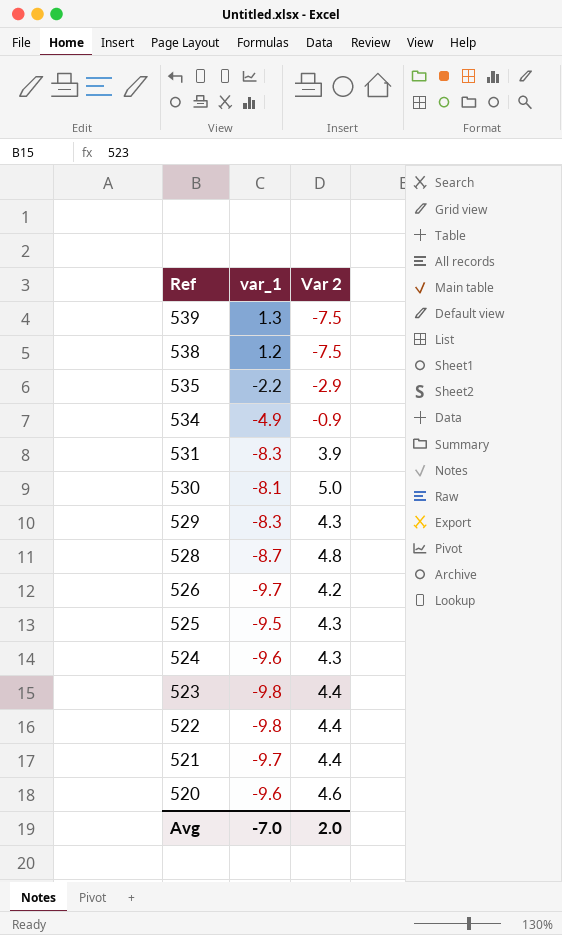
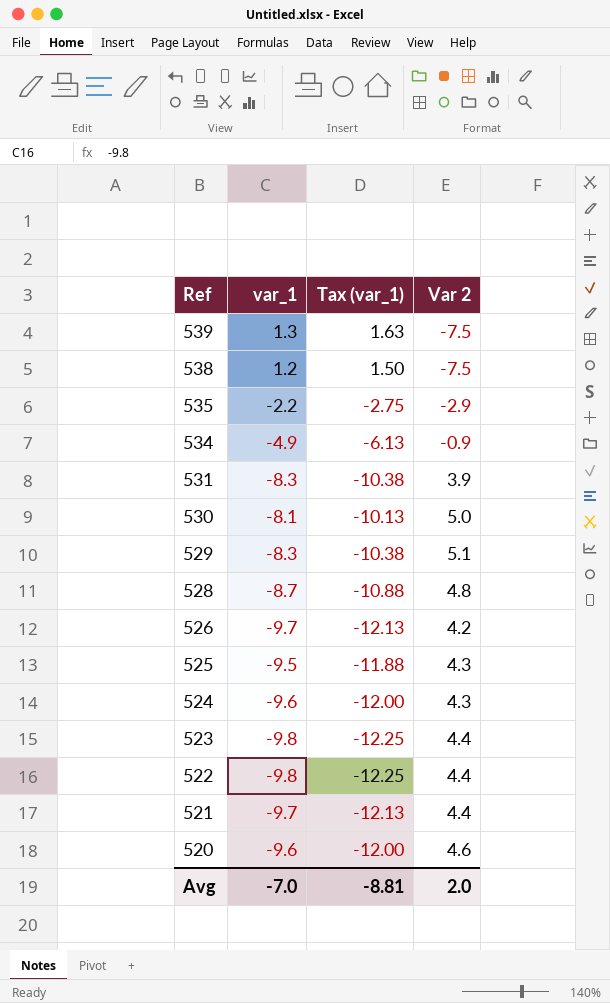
column Tax (var_1) | formula: none -> [var_1] * 1.25
529 | Var 2: 4.3 -> 5.1

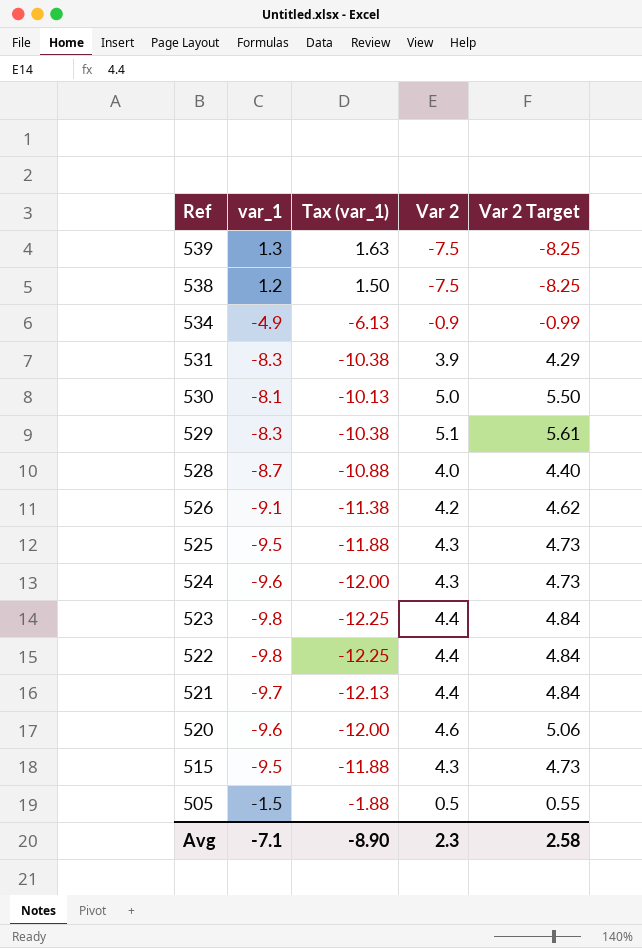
column Var 2 Target | formula: none -> [Var 2] * 1.1
row 535: -2.2 | -2.75 | -2.9 -> none
528 | Var 2: 4.8 -> 4.0
526 | var_1: -9.7 -> -9.1
526 | Tax (var_1): -12.13 -> -11.38
row 515: none -> -9.5 | -11.88 | 4.3 | 4.73
row 505: none -> -1.5 | -1.88 | 0.5 | 0.55
Avg | var_1: -7.0 -> -7.1
Avg | Tax (var_1): -8.81 -> -8.90
Avg | Var 2: 2.0 -> 2.3

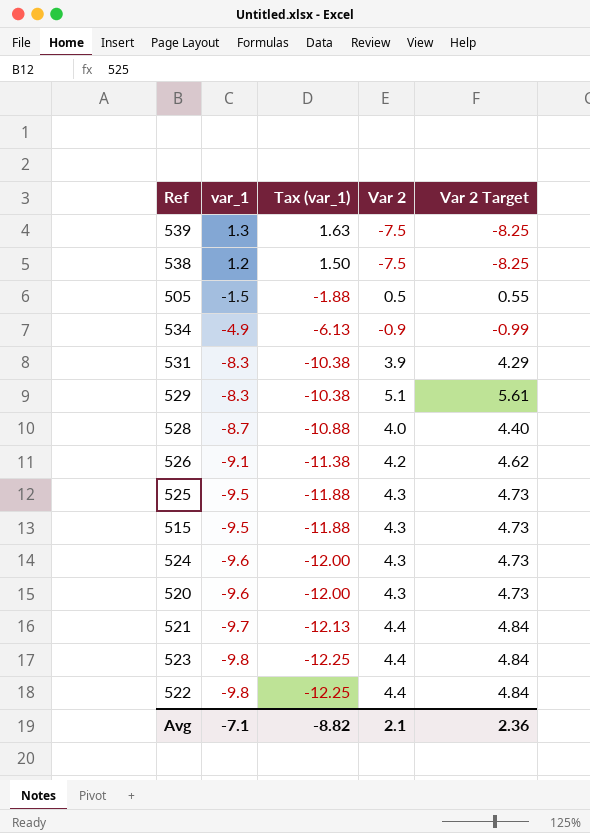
row order: Ref descending -> var_1 descending
row 530: -8.1 | -10.13 | 5.0 | 5.50 -> none
520 | Var 2: 4.6 -> 4.3
520 | Var 2 Target: 5.06 -> 4.73
Avg | Tax (var_1): -8.90 -> -8.82
Avg | Var 2: 2.3 -> 2.1
Avg | Var 2 Target: 2.58 -> 2.36

